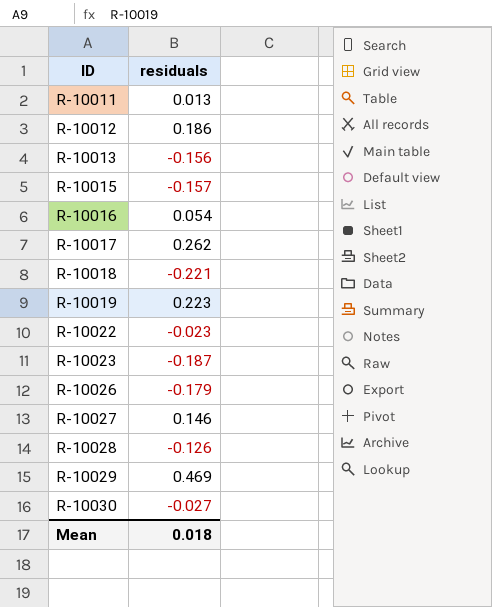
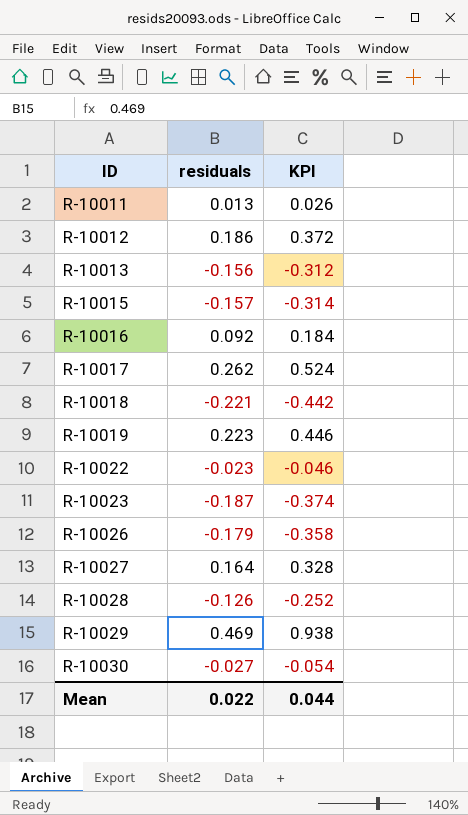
column KPI | formula: none -> [residuals] * 2
R-10016 | residuals: 0.054 -> 0.092
R-10027 | residuals: 0.146 -> 0.164
Mean | residuals: 0.018 -> 0.022

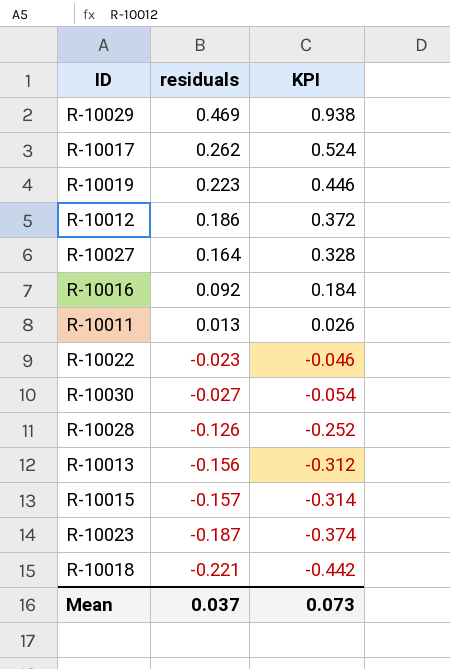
row order: ID ascending -> residuals descending
row R-10026: -0.179 | -0.358 -> none
Mean | residuals: 0.022 -> 0.037
Mean | KPI: 0.044 -> 0.073

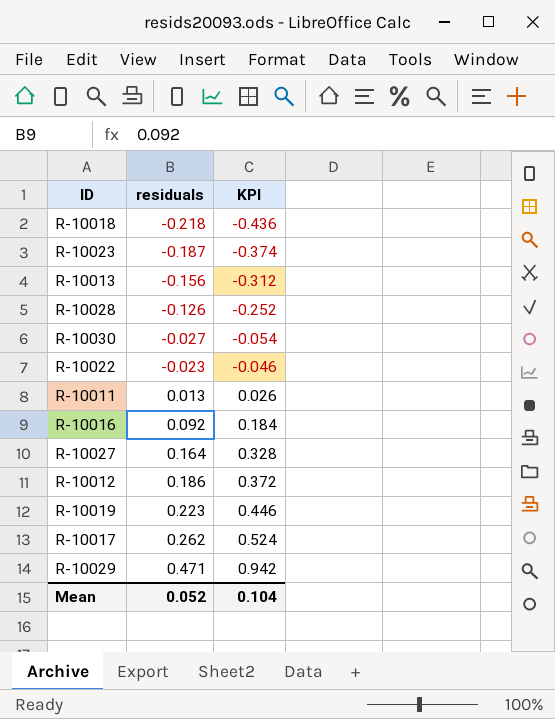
row order: residuals descending -> residuals ascending
row R-10015: -0.157 | -0.314 -> none
R-10018 | residuals: -0.221 -> -0.218
R-10018 | KPI: -0.442 -> -0.436
R-10029 | residuals: 0.469 -> 0.471
R-10029 | KPI: 0.938 -> 0.942
Mean | residuals: 0.037 -> 0.052
Mean | KPI: 0.073 -> 0.104

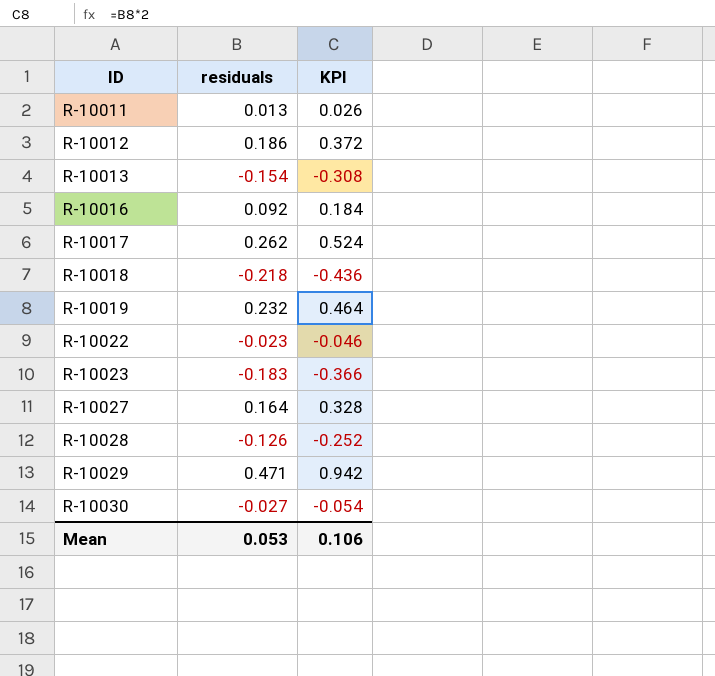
row order: residuals ascending -> ID ascending
R-10013 | residuals: -0.156 -> -0.154
R-10013 | KPI: -0.312 -> -0.308
R-10019 | residuals: 0.223 -> 0.232
R-10019 | KPI: 0.446 -> 0.464
R-10023 | residuals: -0.187 -> -0.183
R-10023 | KPI: -0.374 -> -0.366
Mean | residuals: 0.052 -> 0.053
Mean | KPI: 0.104 -> 0.106

